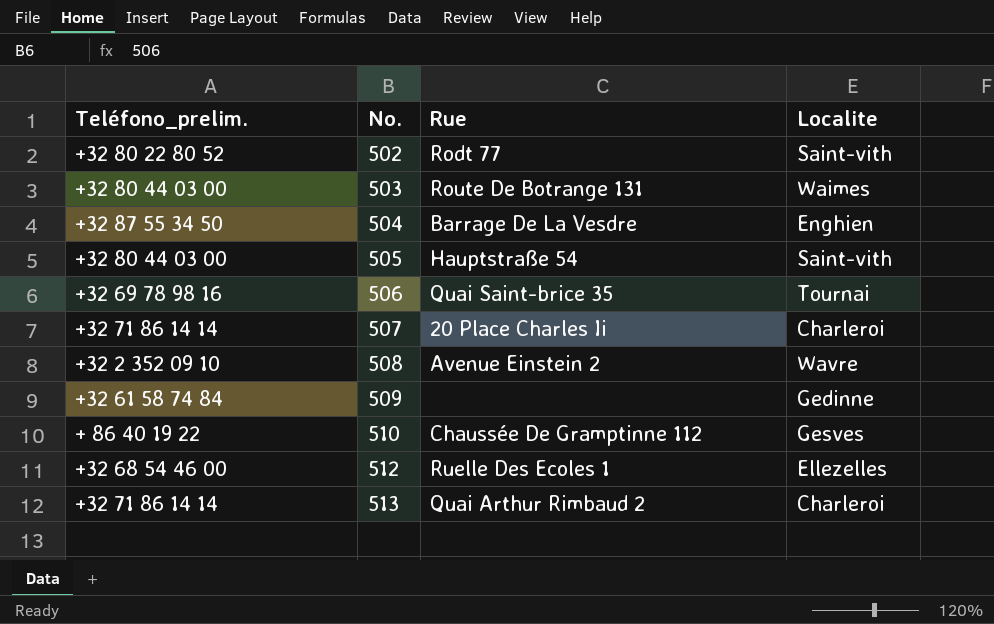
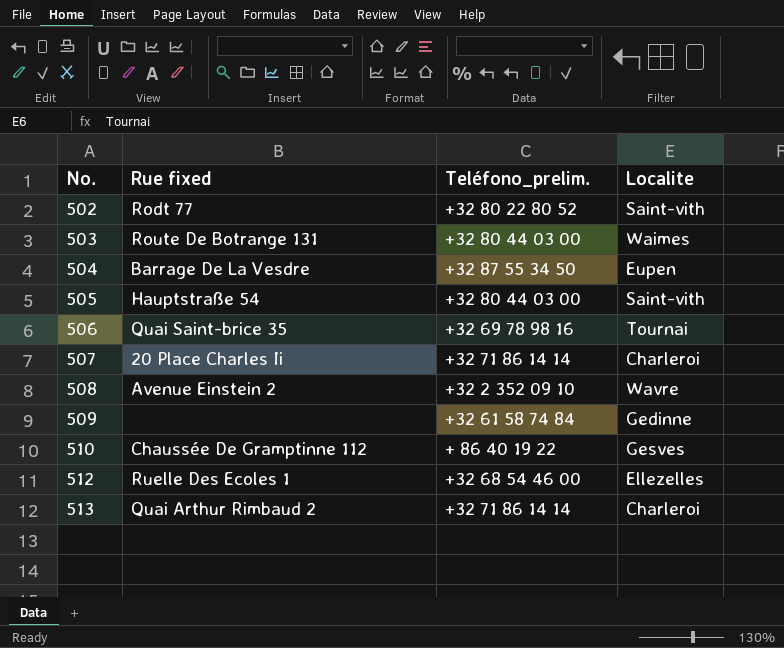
column name: Rue -> Rue fixed
column Teléfono_prelim. | position: 1 -> 3
504 | Localite: Enghien -> Eupen

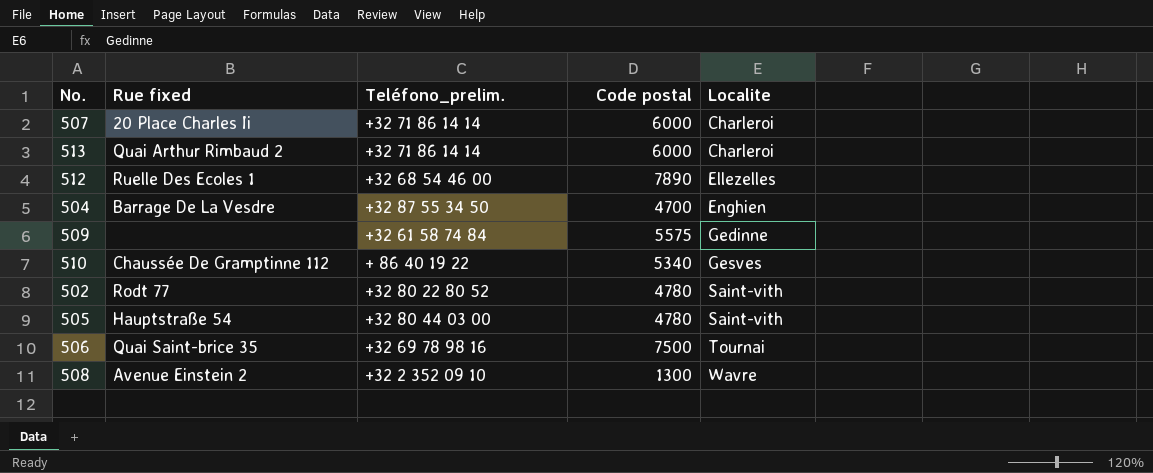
row order: No. ascending -> Localite ascending
column Code postal | position: none -> 4
row 503: Route De Botrange 131 | +32 80 44 03 00 | Waimes -> none
504 | Localite: Eupen -> Enghien

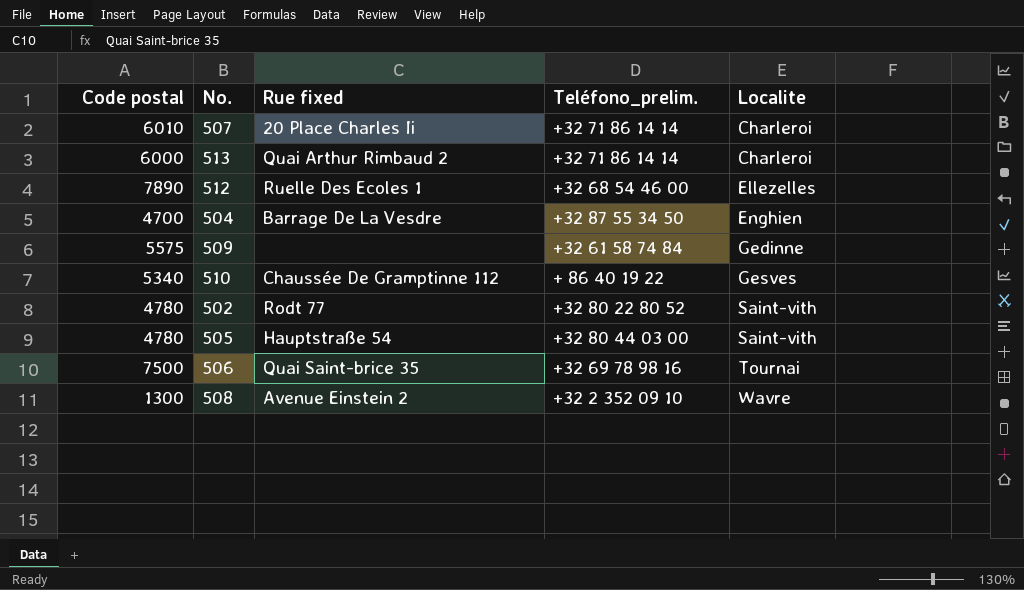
column Code postal | position: 4 -> 1
507 | Code postal: 6000 -> 6010

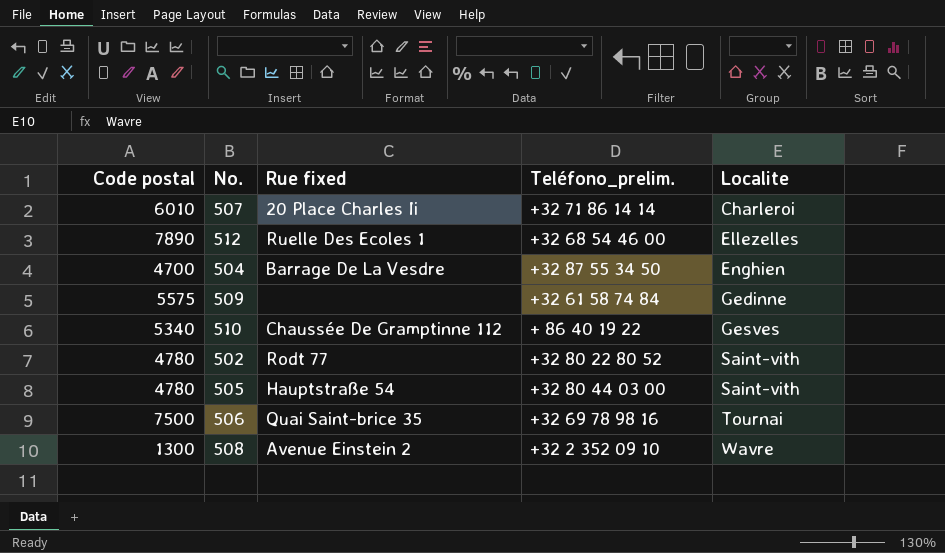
row 513: 6000 | Quai Arthur Rimbaud 2 | +32 71 86 14 14 | Charleroi -> none

